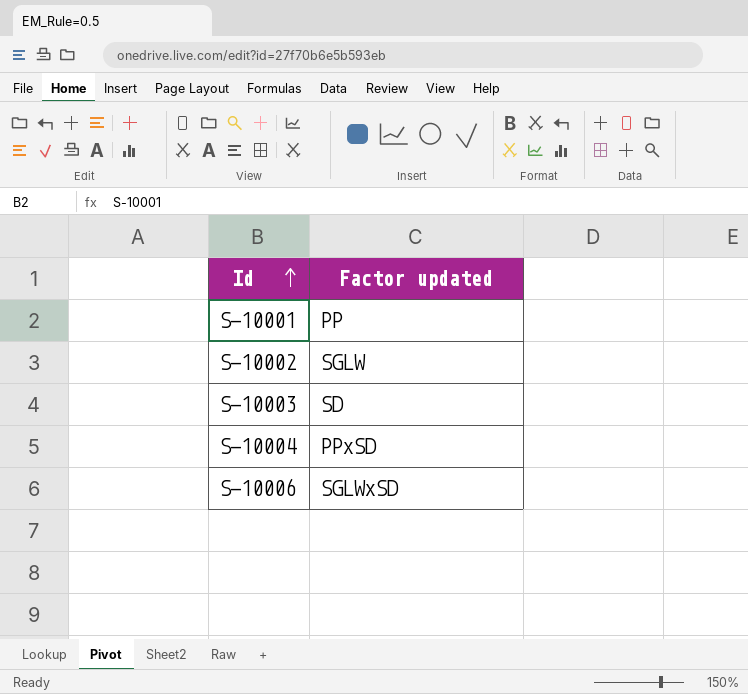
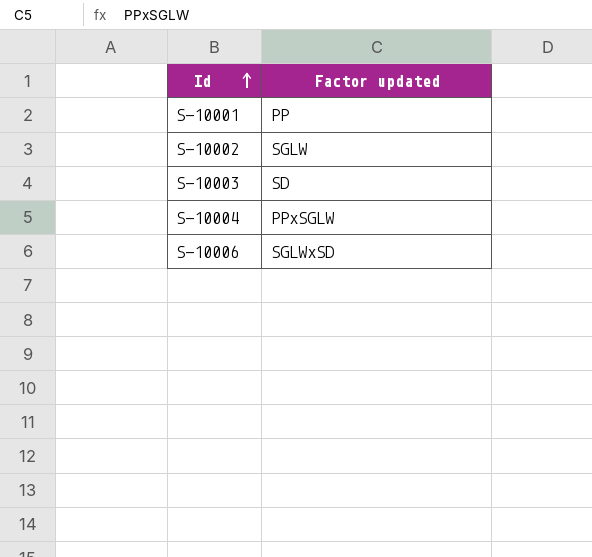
S-10004 | Factor updated: PPxSD -> PPxSGLW

